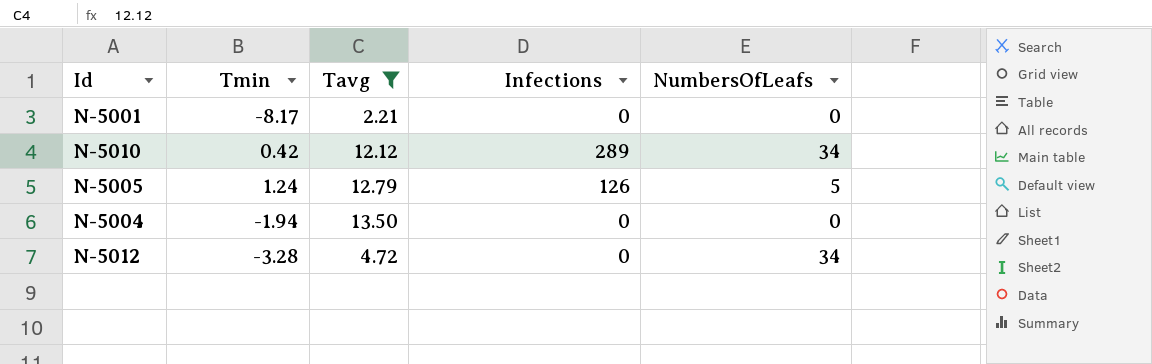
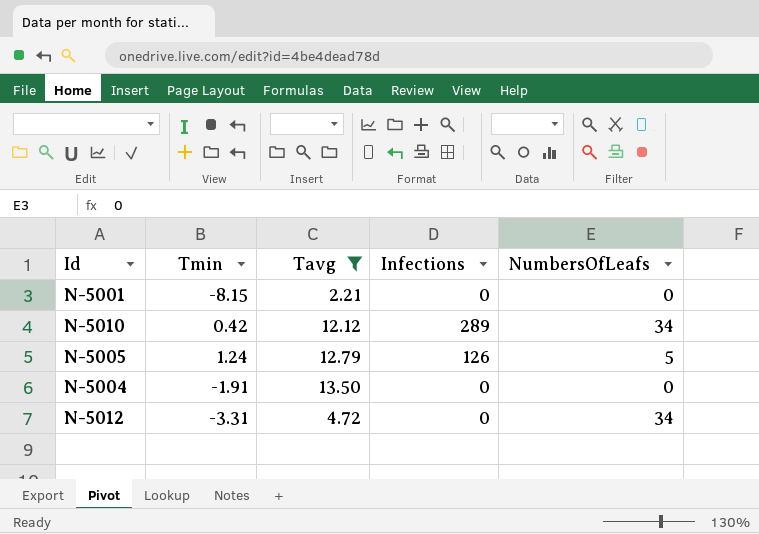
N-5001 | Tmin: -8.17 -> -8.15
N-5004 | Tmin: -1.94 -> -1.91
N-5012 | Tmin: -3.28 -> -3.31

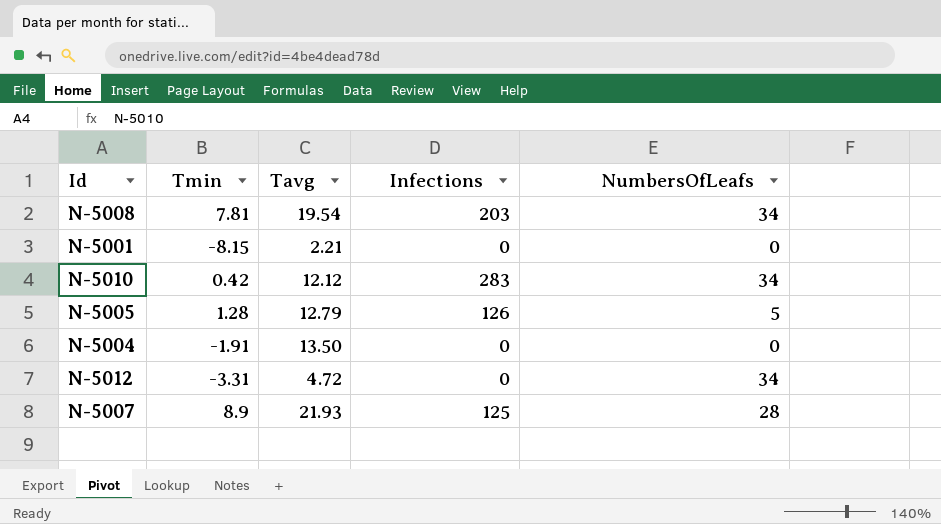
filter: Tavg <= 13.50 -> none
N-5010 | Infections: 289 -> 283
N-5005 | Tmin: 1.24 -> 1.28

